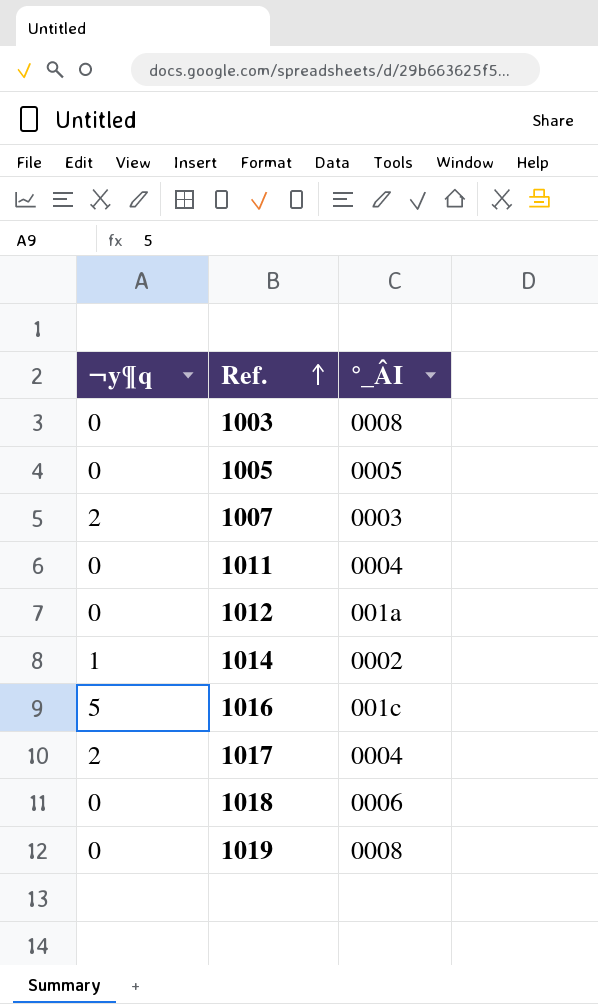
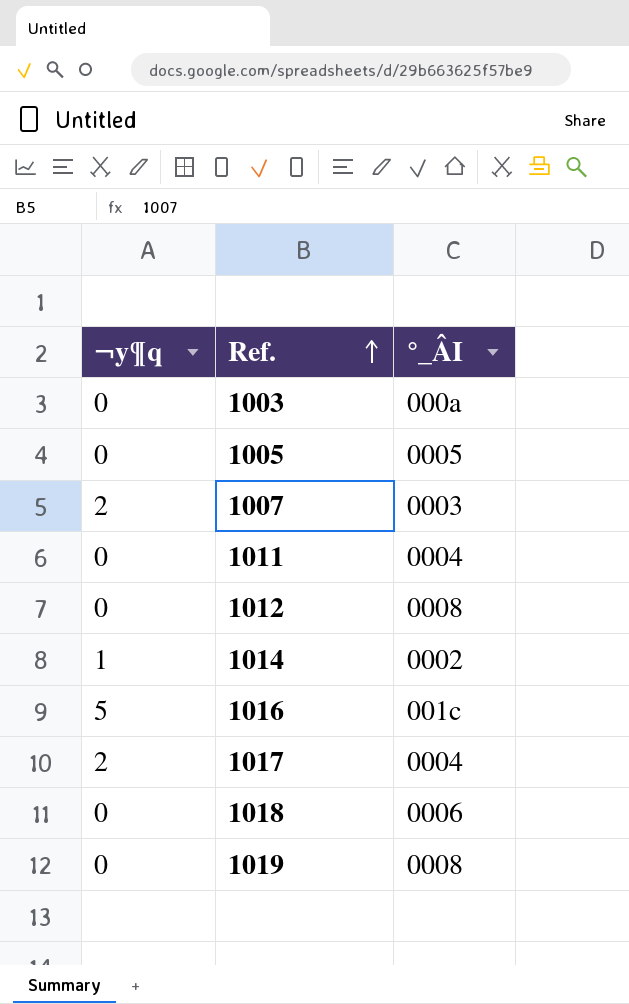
1003 | °_ÂI: 0008 -> 000a
1012 | °_ÂI: 001a -> 0008

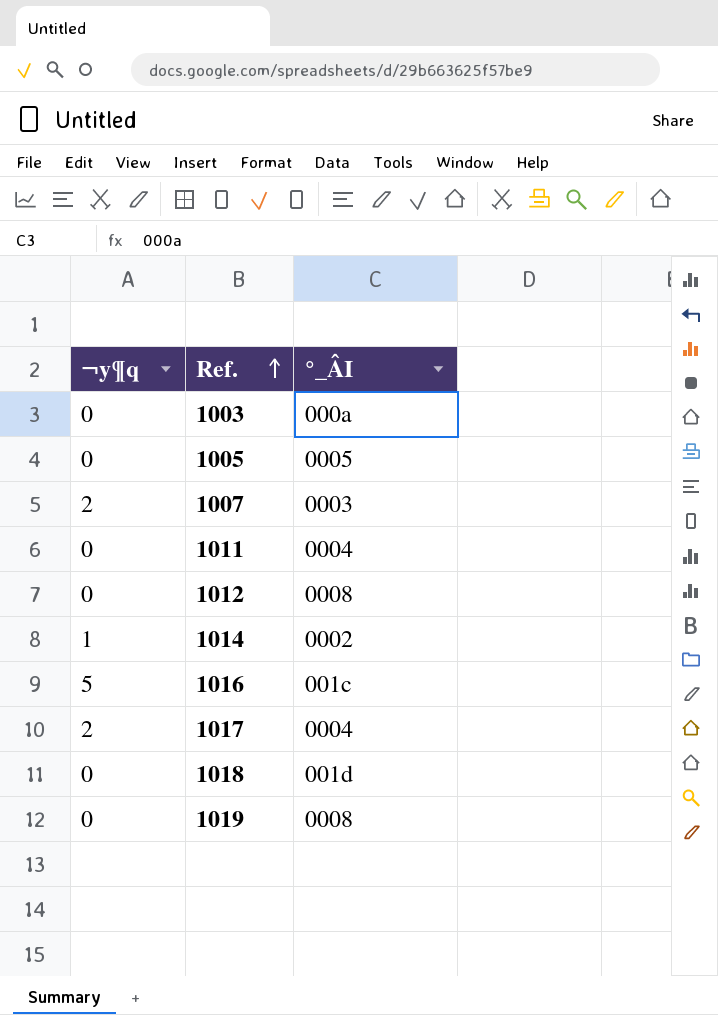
1018 | °_ÂI: 0006 -> 001d

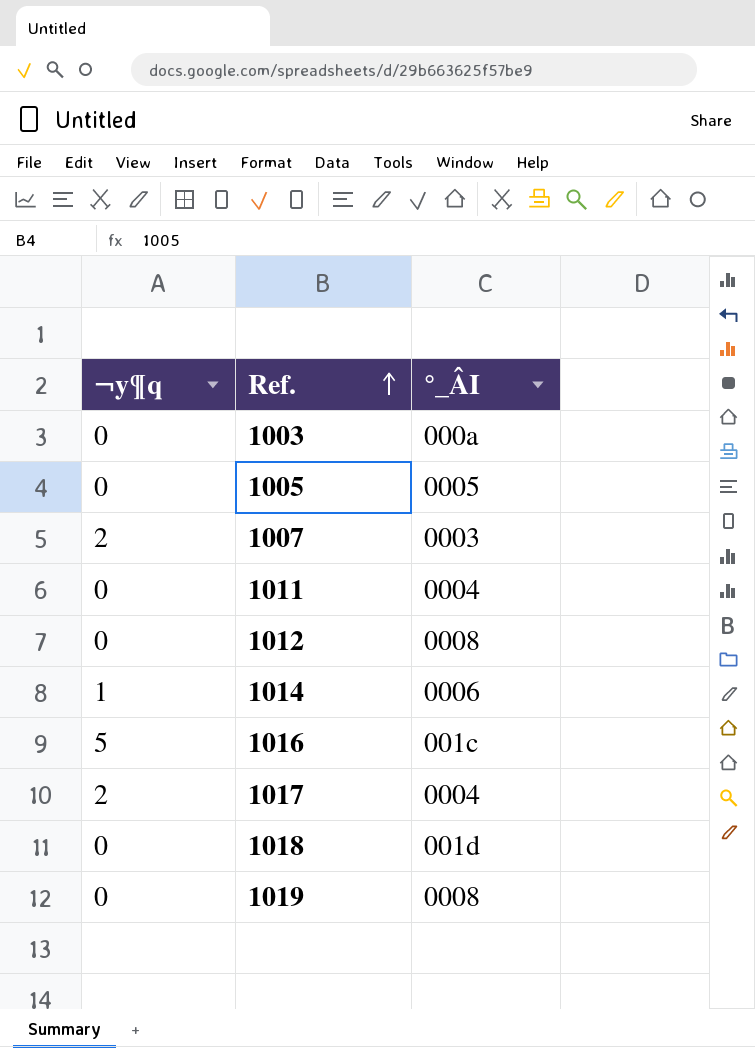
1014 | °_ÂI: 0002 -> 0006

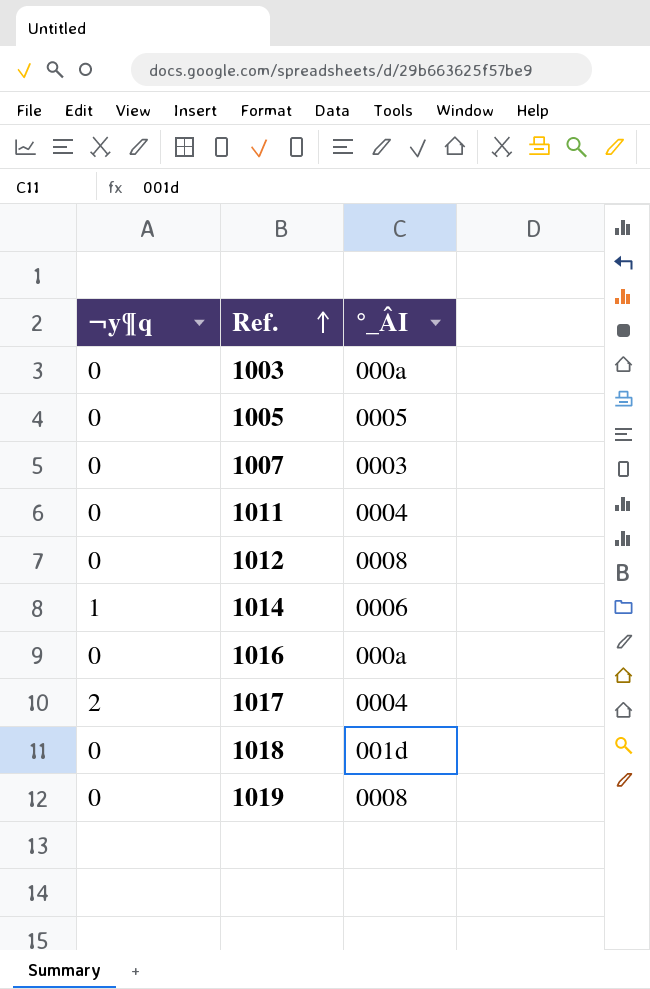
1007 | ¬y¶q: 2 -> 0
1016 | ¬y¶q: 5 -> 0
1016 | °_ÂI: 001c -> 000a

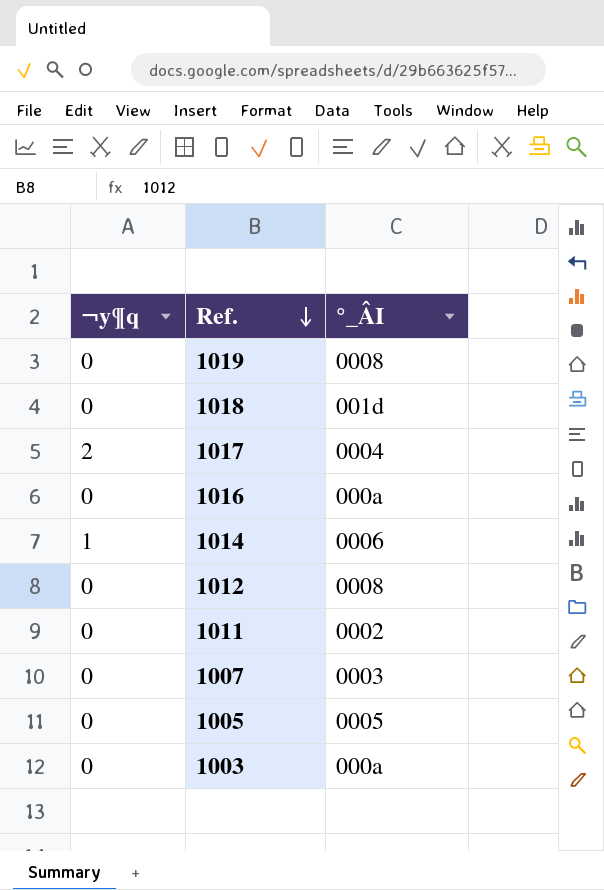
row order: Ref. ascending -> Ref. descending
1011 | °_ÂI: 0004 -> 0002

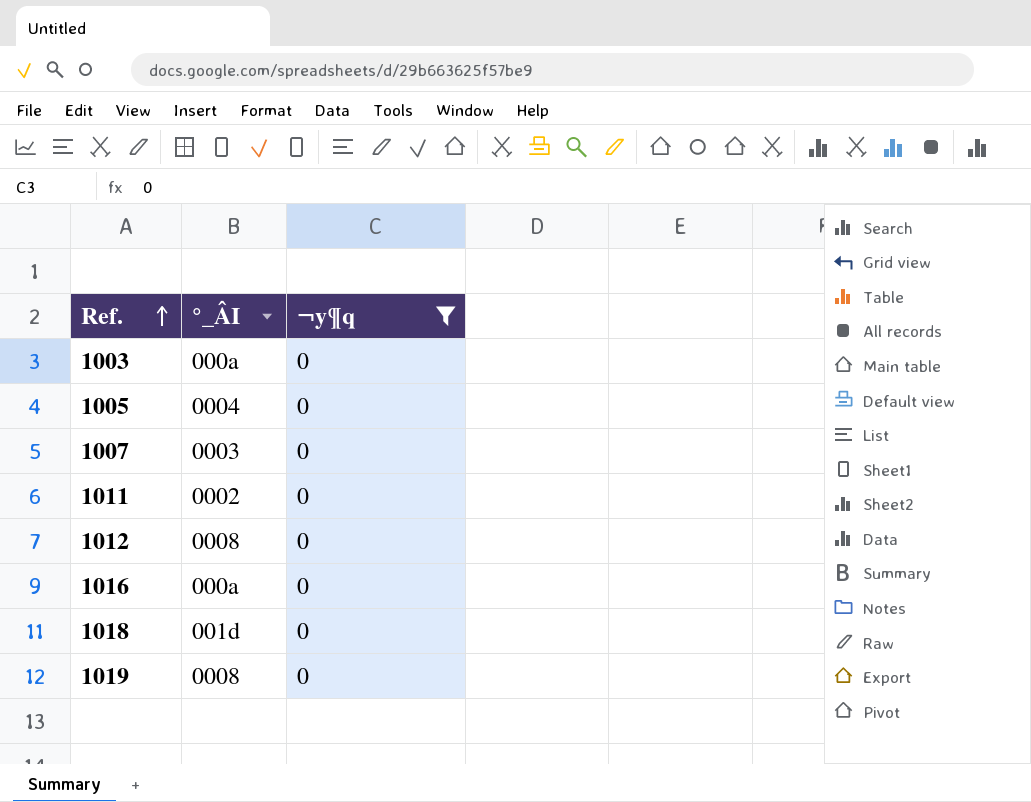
filter: none -> ¬y¶q = 0
row order: Ref. descending -> Ref. ascending
column ¬y¶q | position: 1 -> 3
1005 | °_ÂI: 0005 -> 0004

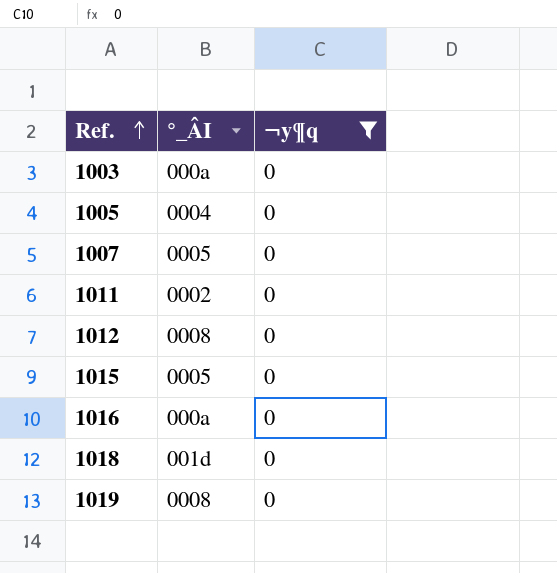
1007 | °_ÂI: 0003 -> 0005
row 1015: none -> 0005 | 0

